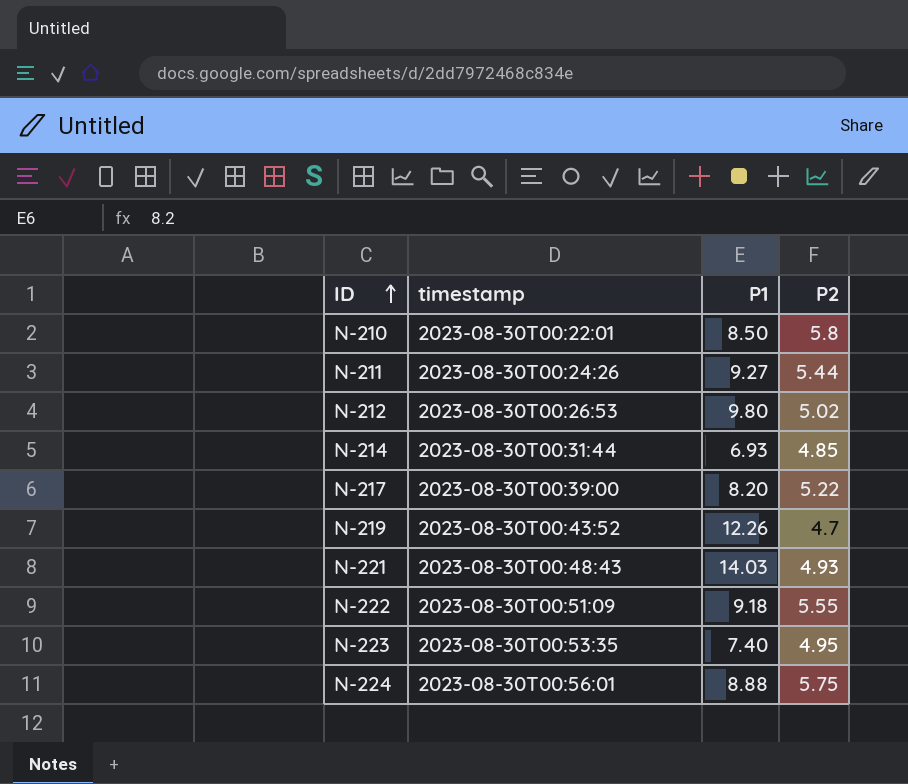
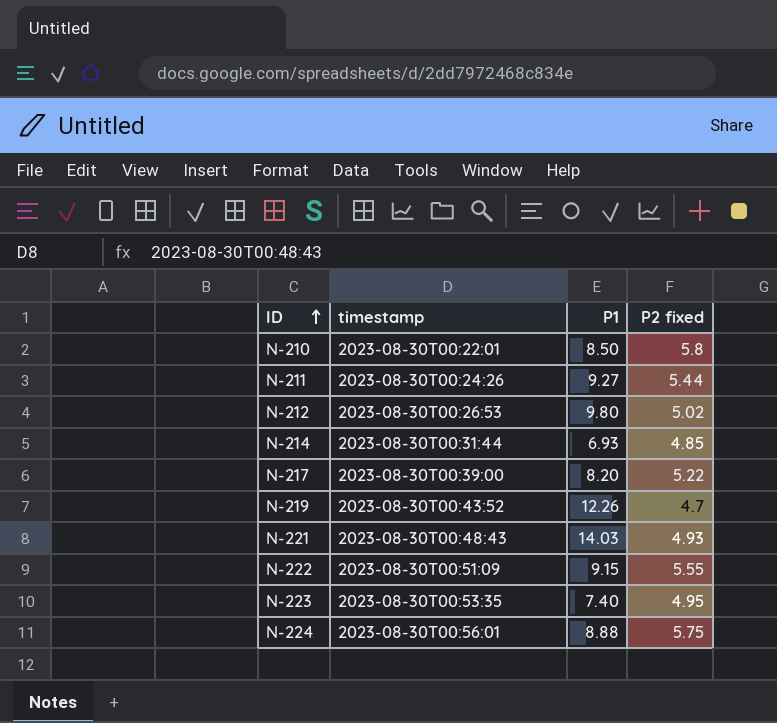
column name: P2 -> P2 fixed
N-222 | P1: 9.18 -> 9.15

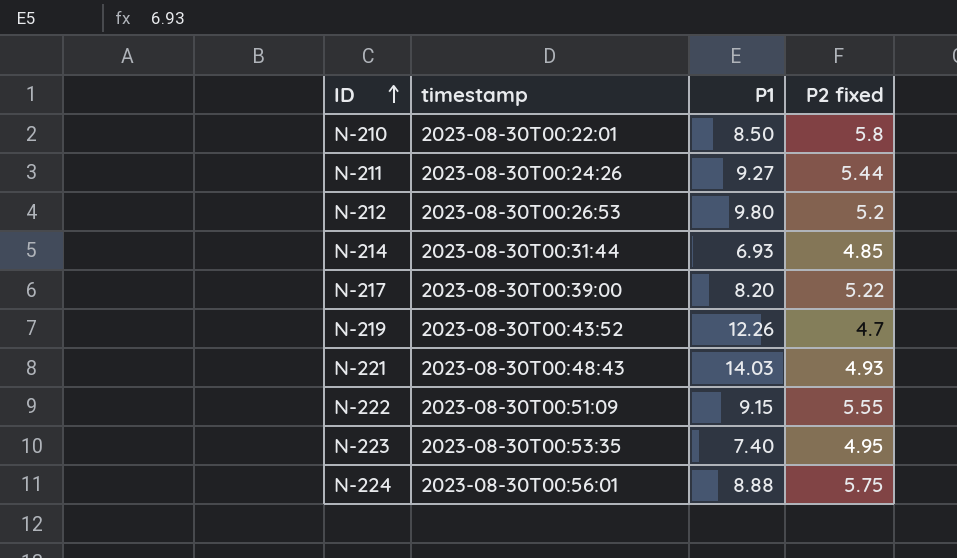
N-212 | P2 fixed: 5.02 -> 5.2

